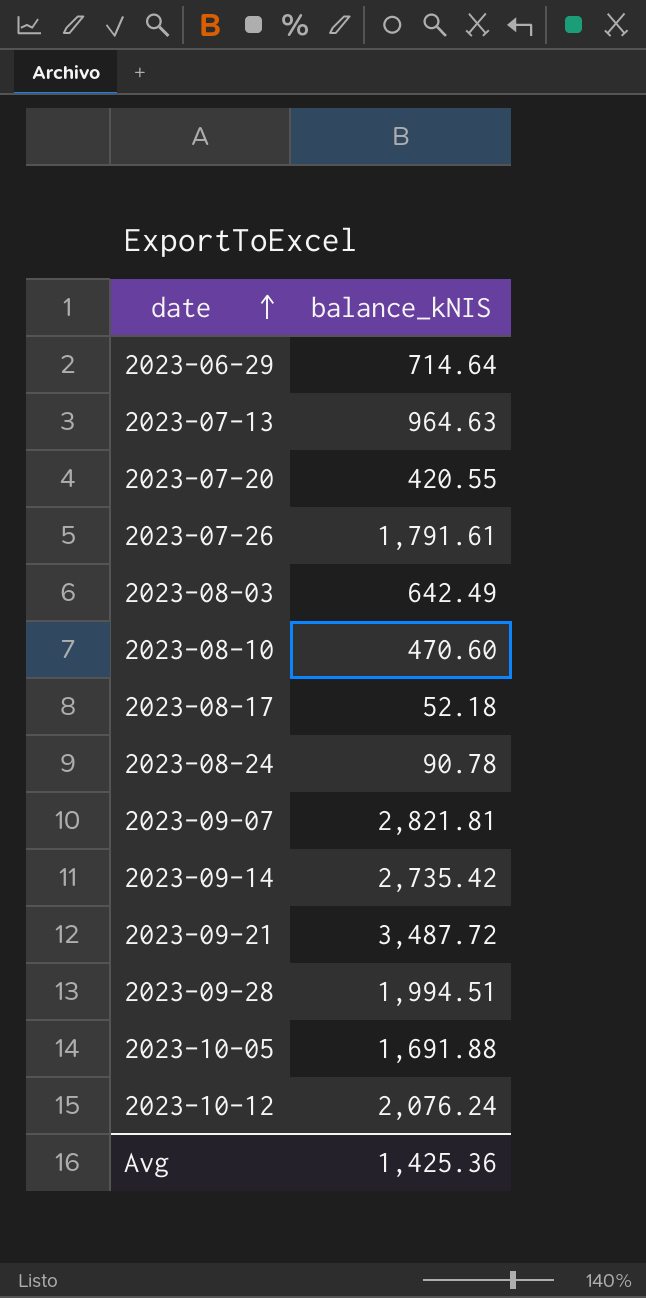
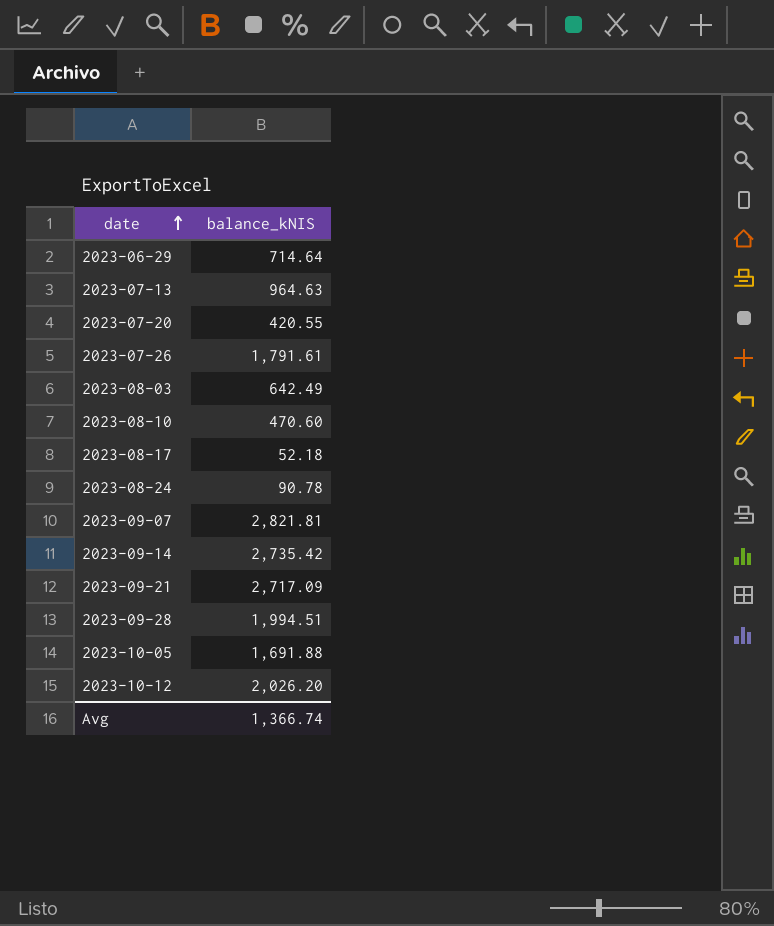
2023-09-21 | balance_kNIS: 3,487.72 -> 2,717.09
2023-10-12 | balance_kNIS: 2,076.24 -> 2,026.20
Avg | balance_kNIS: 1,425.36 -> 1,366.74

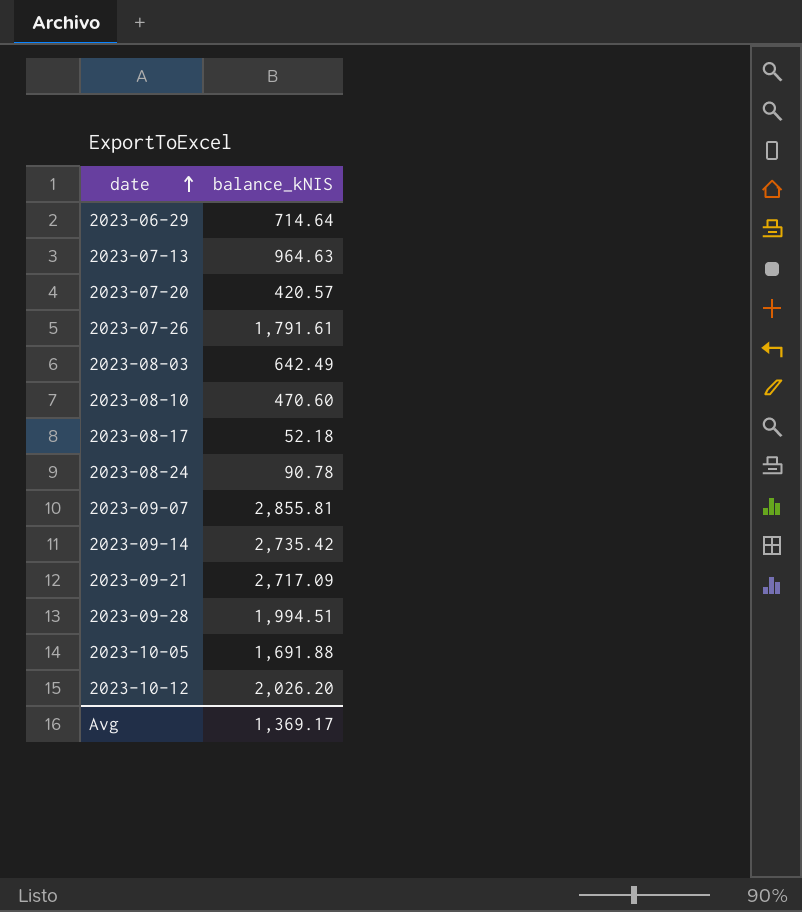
2023-07-20 | balance_kNIS: 420.55 -> 420.57
2023-09-07 | balance_kNIS: 2,821.81 -> 2,855.81
Avg | balance_kNIS: 1,366.74 -> 1,369.17

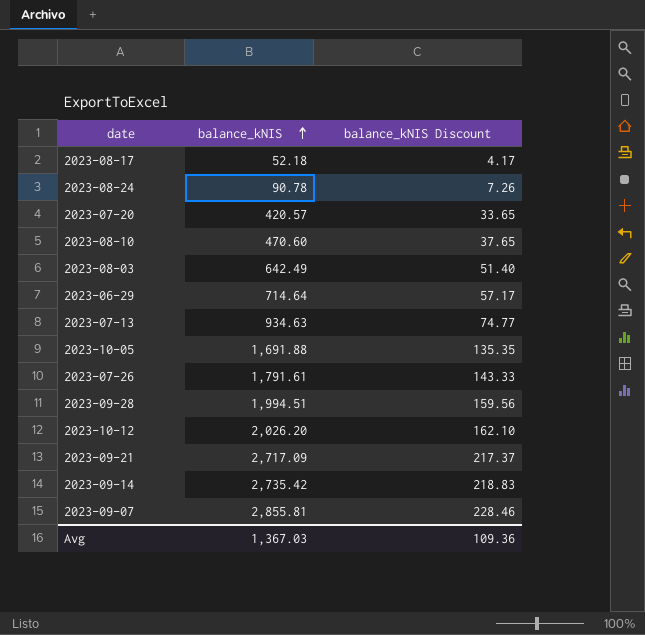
row order: date ascending -> balance_kNIS ascending
column balance_kNIS Discount | formula: none -> [balance_kNIS] * 0.08
2023-07-13 | balance_kNIS: 964.63 -> 934.63
Avg | balance_kNIS: 1,369.17 -> 1,367.03

